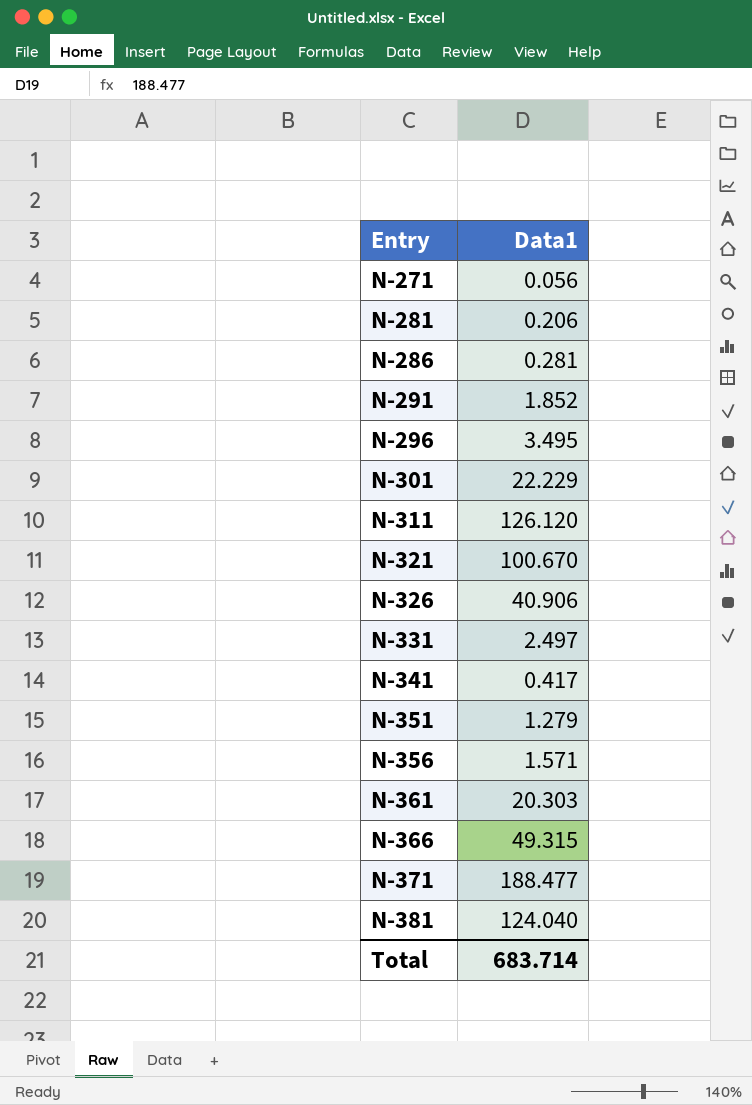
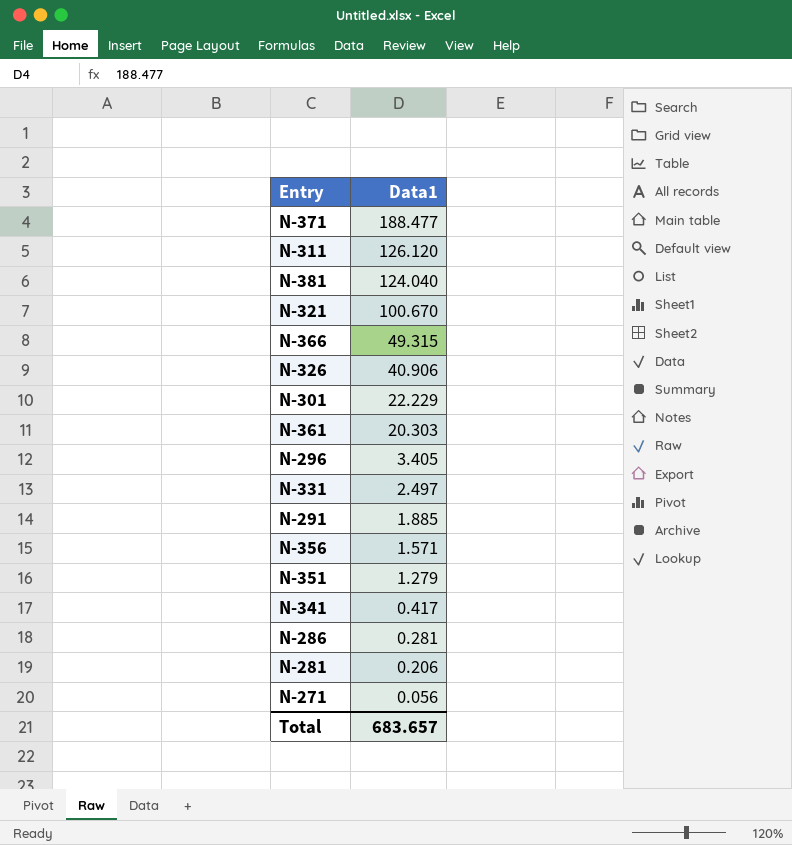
row order: Entry ascending -> Data1 descending
N-296 | Data1: 3.495 -> 3.405
N-291 | Data1: 1.852 -> 1.885
Total | Data1: 683.714 -> 683.657

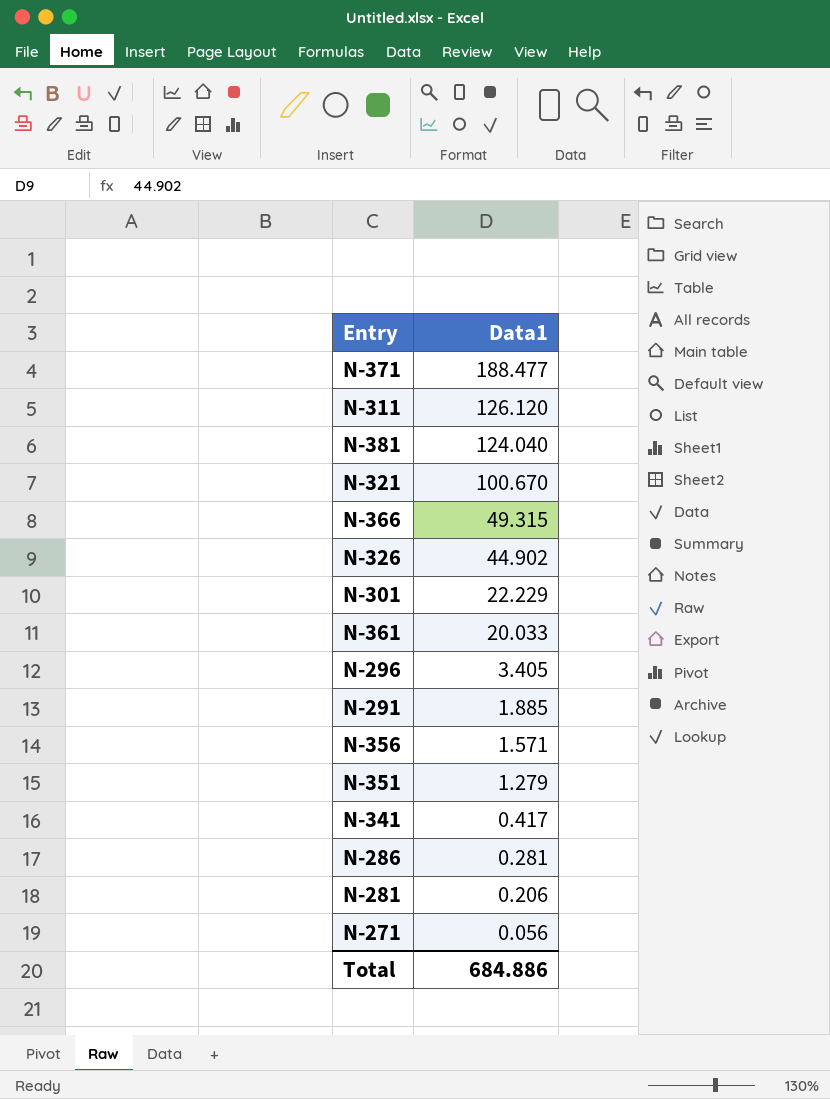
row N-331: 2.497 -> none
N-326 | Data1: 40.906 -> 44.902
N-361 | Data1: 20.303 -> 20.033
Total | Data1: 683.657 -> 684.886

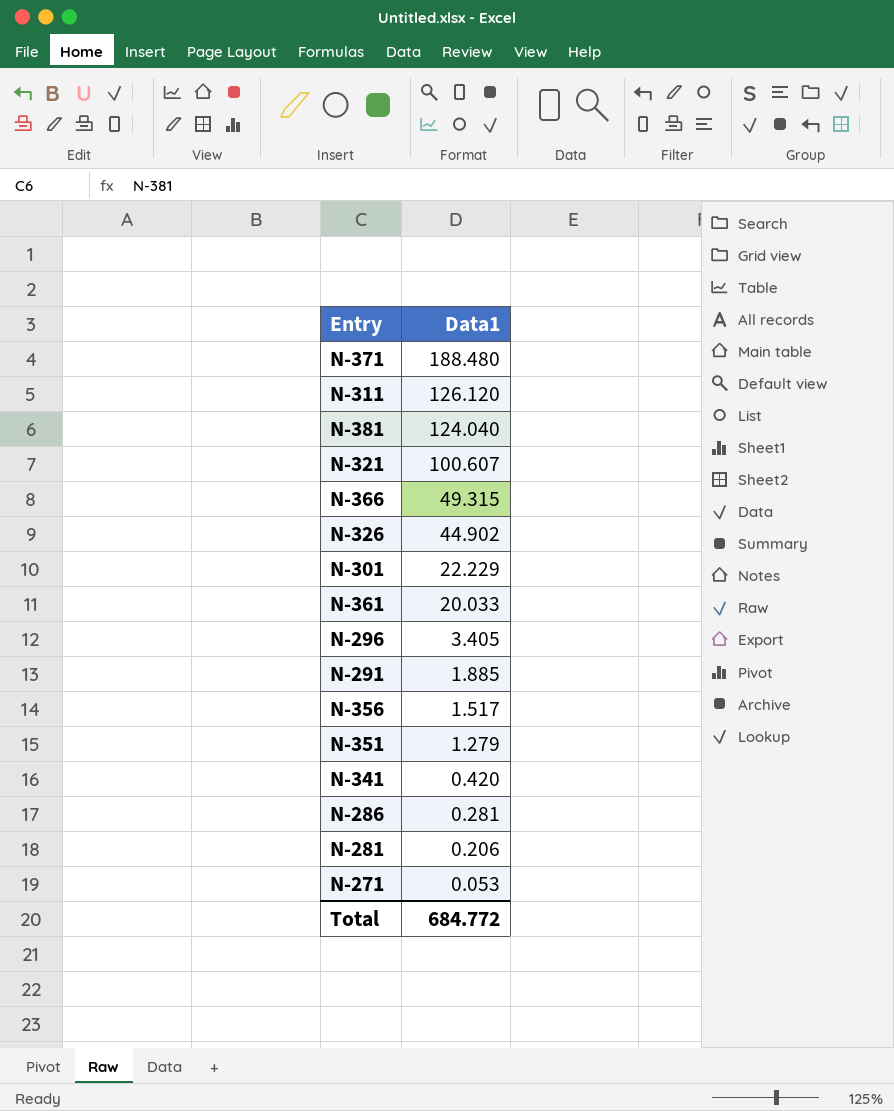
N-371 | Data1: 188.477 -> 188.480
N-321 | Data1: 100.670 -> 100.607
N-356 | Data1: 1.571 -> 1.517
N-341 | Data1: 0.417 -> 0.420
N-271 | Data1: 0.056 -> 0.053
Total | Data1: 684.886 -> 684.772

